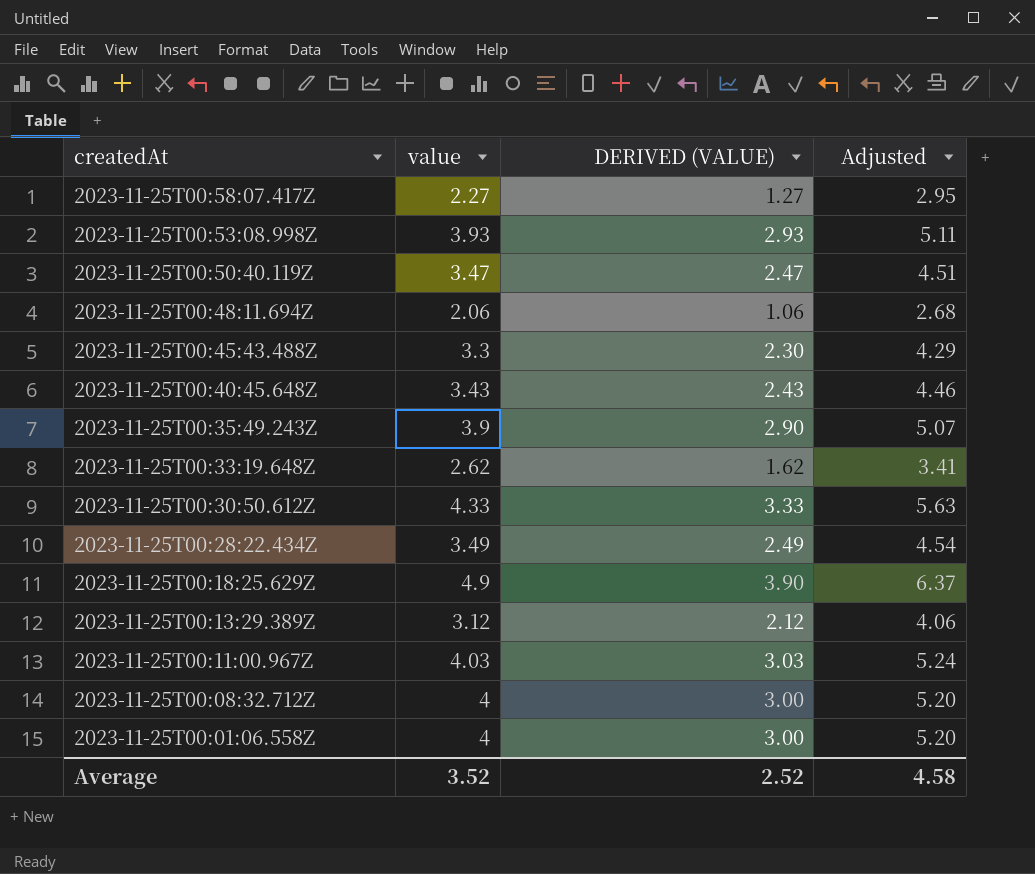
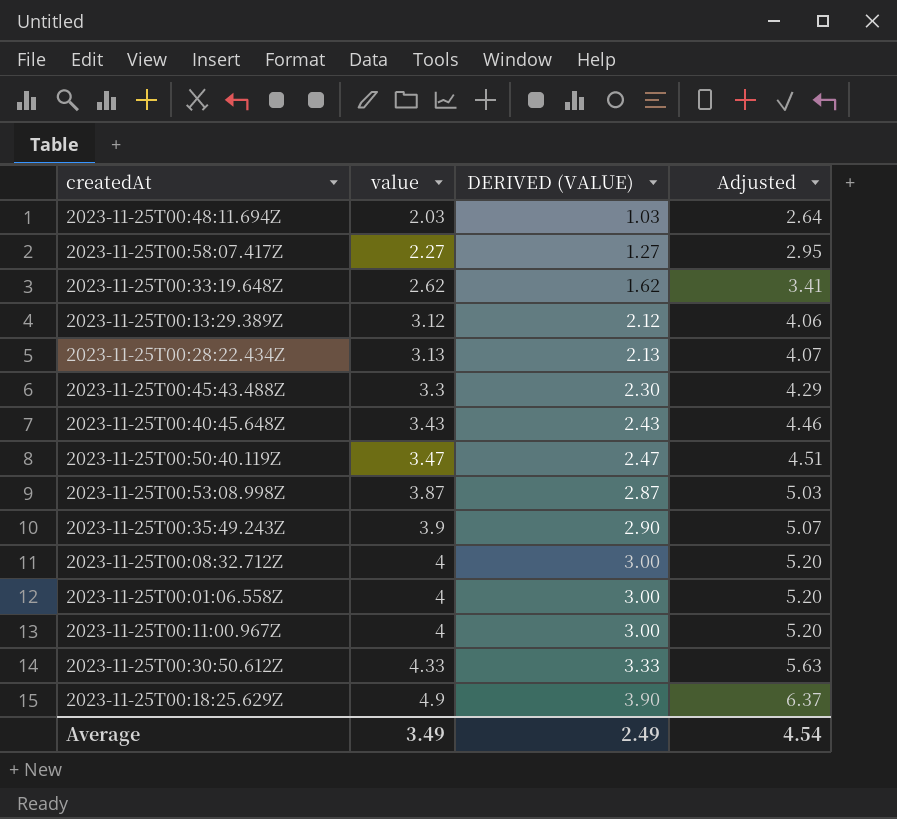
row order: createdAt descending -> value ascending
2023-11-25T00:48:11.694Z | value: 2.06 -> 2.03
2023-11-25T00:48:11.694Z | DERIVED (VALUE): 1.06 -> 1.03
2023-11-25T00:48:11.694Z | Adjusted: 2.68 -> 2.64
2023-11-25T00:28:22.434Z | value: 3.49 -> 3.13
2023-11-25T00:28:22.434Z | DERIVED (VALUE): 2.49 -> 2.13
2023-11-25T00:28:22.434Z | Adjusted: 4.54 -> 4.07
2023-11-25T00:53:08.998Z | value: 3.93 -> 3.87
2023-11-25T00:53:08.998Z | DERIVED (VALUE): 2.93 -> 2.87
2023-11-25T00:53:08.998Z | Adjusted: 5.11 -> 5.03
2023-11-25T00:11:00.967Z | value: 4.03 -> 4
2023-11-25T00:11:00.967Z | DERIVED (VALUE): 3.03 -> 3.00
2023-11-25T00:11:00.967Z | Adjusted: 5.24 -> 5.20
Average | value: 3.52 -> 3.49
Average | DERIVED (VALUE): 2.52 -> 2.49
Average | Adjusted: 4.58 -> 4.54

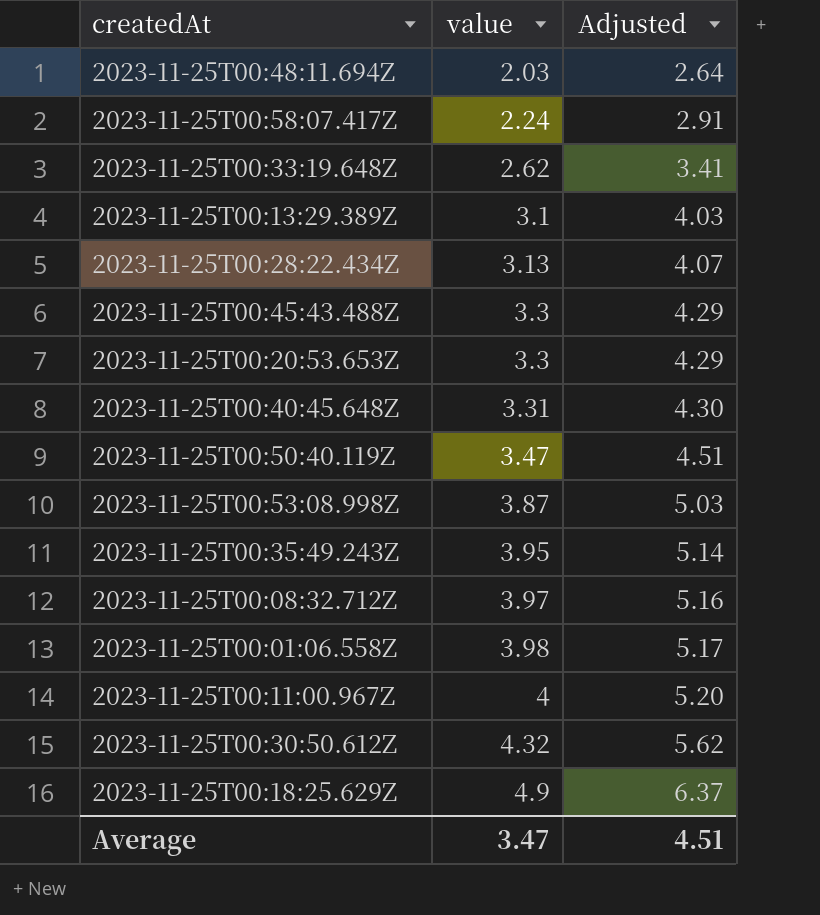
column DERIVED (VALUE) | formula: [value] - 1 -> none
2023-11-25T00:58:07.417Z | value: 2.27 -> 2.24
2023-11-25T00:58:07.417Z | Adjusted: 2.95 -> 2.91
2023-11-25T00:13:29.389Z | value: 3.12 -> 3.1
2023-11-25T00:13:29.389Z | Adjusted: 4.06 -> 4.03
row 2023-11-25T00:20:53.653Z: none -> 3.3 | 4.29
2023-11-25T00:40:45.648Z | value: 3.43 -> 3.31
2023-11-25T00:40:45.648Z | Adjusted: 4.46 -> 4.30
2023-11-25T00:35:49.243Z | value: 3.9 -> 3.95
2023-11-25T00:35:49.243Z | Adjusted: 5.07 -> 5.14
2023-11-25T00:08:32.712Z | value: 4 -> 3.97
2023-11-25T00:08:32.712Z | Adjusted: 5.20 -> 5.16
2023-11-25T00:01:06.558Z | value: 4 -> 3.98
2023-11-25T00:01:06.558Z | Adjusted: 5.20 -> 5.17
2023-11-25T00:30:50.612Z | value: 4.33 -> 4.32
2023-11-25T00:30:50.612Z | Adjusted: 5.63 -> 5.62
Average | value: 3.49 -> 3.47
Average | Adjusted: 4.54 -> 4.51

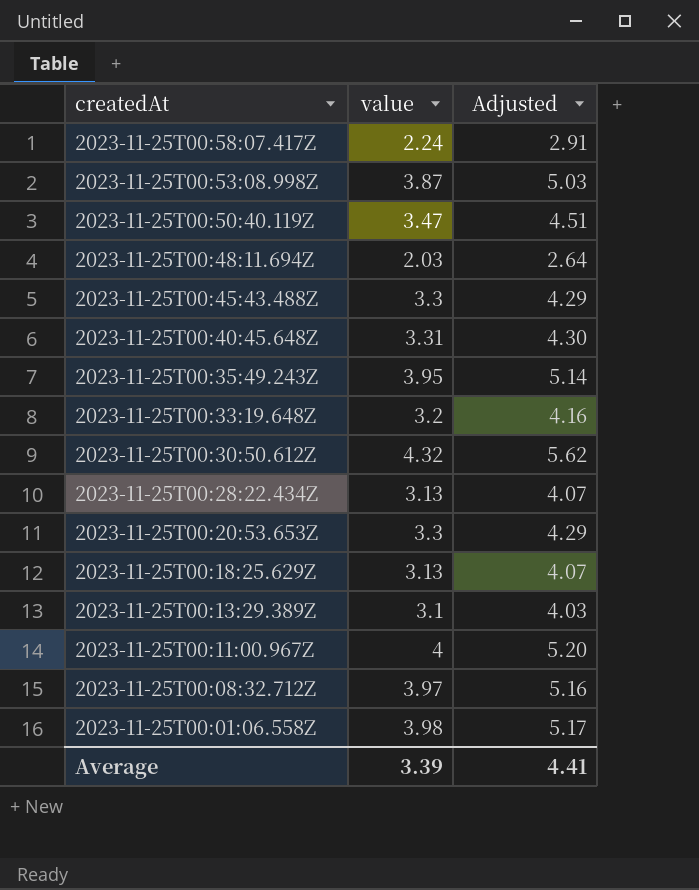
row order: value ascending -> createdAt descending
2023-11-25T00:33:19.648Z | value: 2.62 -> 3.2
2023-11-25T00:33:19.648Z | Adjusted: 3.41 -> 4.16
2023-11-25T00:18:25.629Z | value: 4.9 -> 3.13
2023-11-25T00:18:25.629Z | Adjusted: 6.37 -> 4.07
Average | value: 3.47 -> 3.39
Average | Adjusted: 4.51 -> 4.41

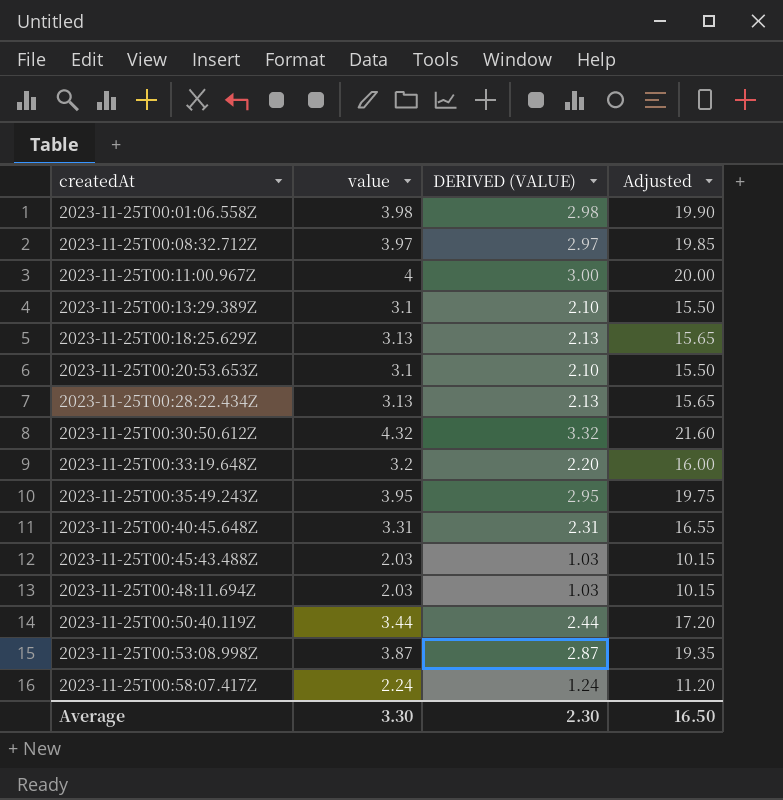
row order: createdAt descending -> createdAt ascending
column DERIVED (VALUE) | formula: none -> [value] - 1
column Adjusted | formula: [value] * 1.3 -> [value] * 5
2023-11-25T00:20:53.653Z | value: 3.3 -> 3.1
2023-11-25T00:45:43.488Z | value: 3.3 -> 2.03
2023-11-25T00:50:40.119Z | value: 3.47 -> 3.44
Average | value: 3.39 -> 3.30
Average | Adjusted: 4.41 -> 16.50

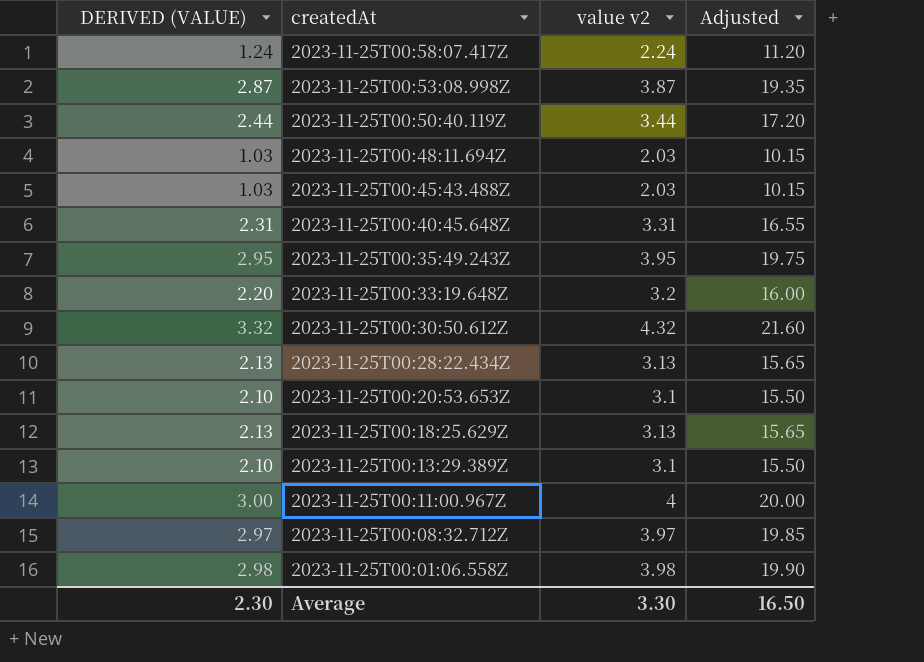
row order: createdAt ascending -> createdAt descending
column DERIVED (VALUE) | position: 3 -> 1
column name: value -> value v2

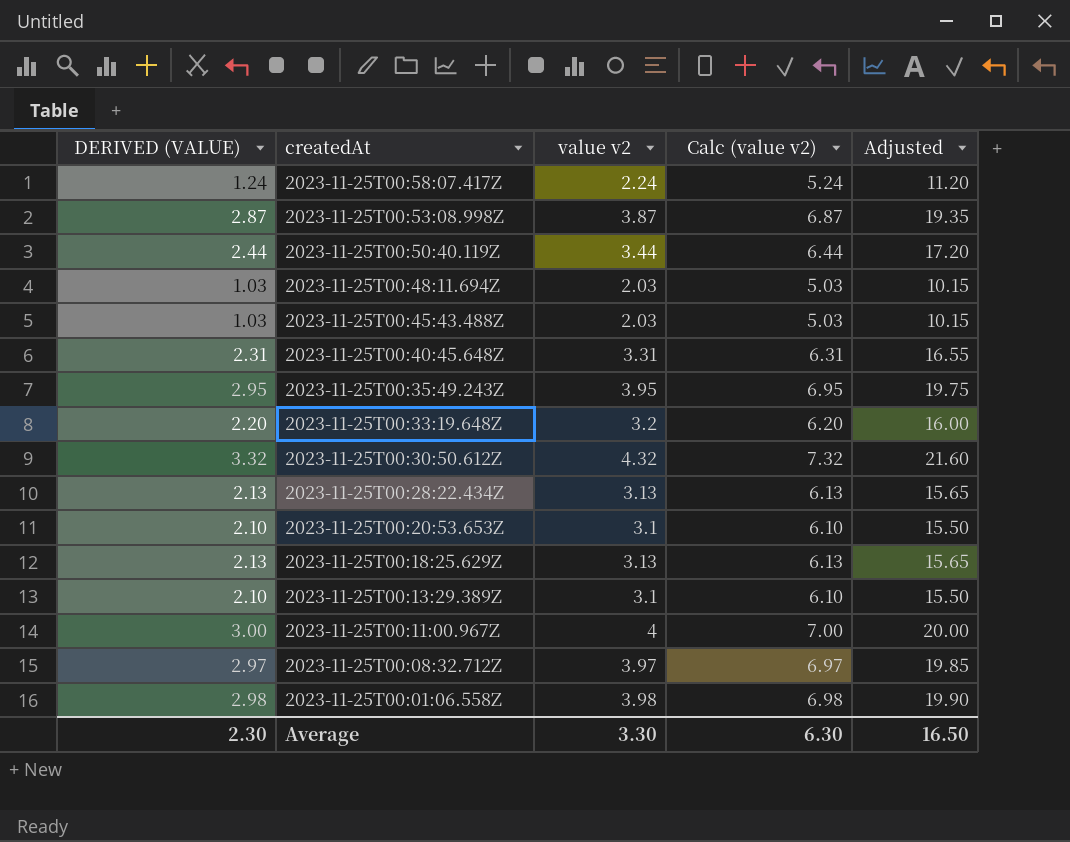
column Calc (value v2) | formula: none -> [value v2] + 3

